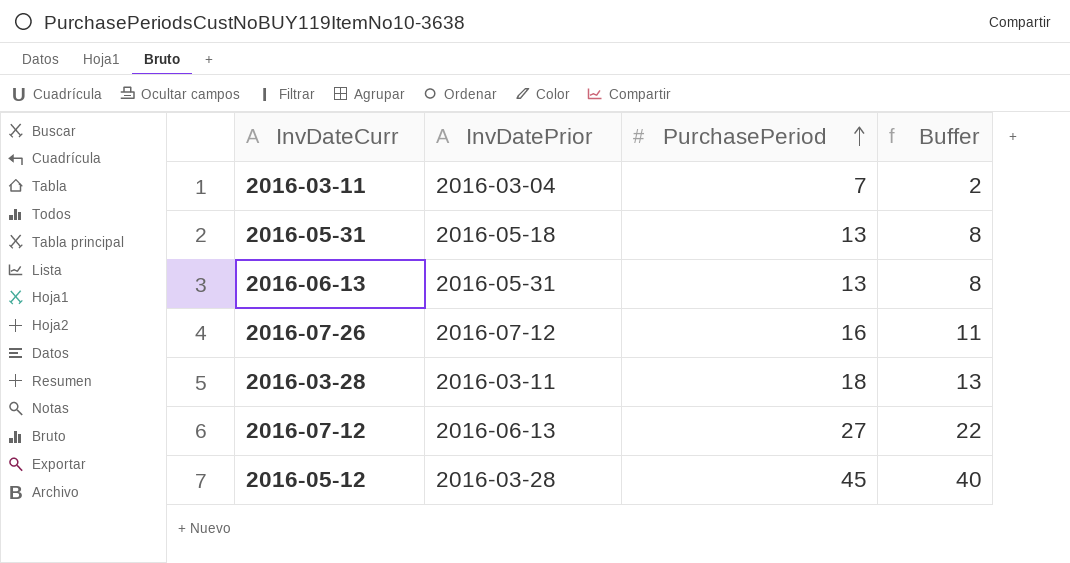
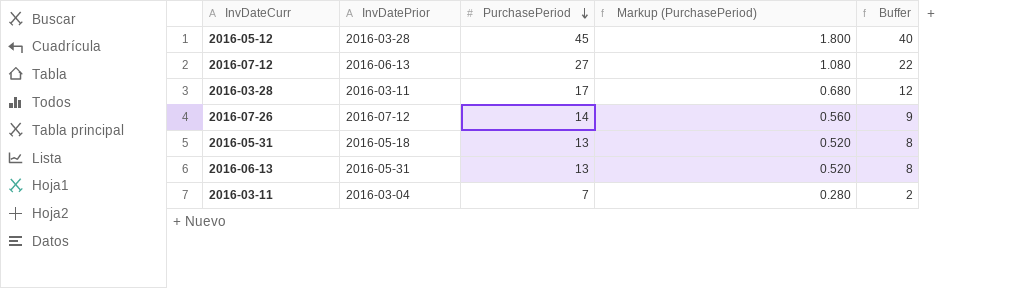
row order: PurchasePeriod ascending -> PurchasePeriod descending
column Markup (PurchasePeriod) | formula: none -> [PurchasePeriod] * 0.04
2016-03-28 | PurchasePeriod: 18 -> 17
2016-03-28 | Buffer: 13 -> 12
2016-07-26 | PurchasePeriod: 16 -> 14
2016-07-26 | Buffer: 11 -> 9

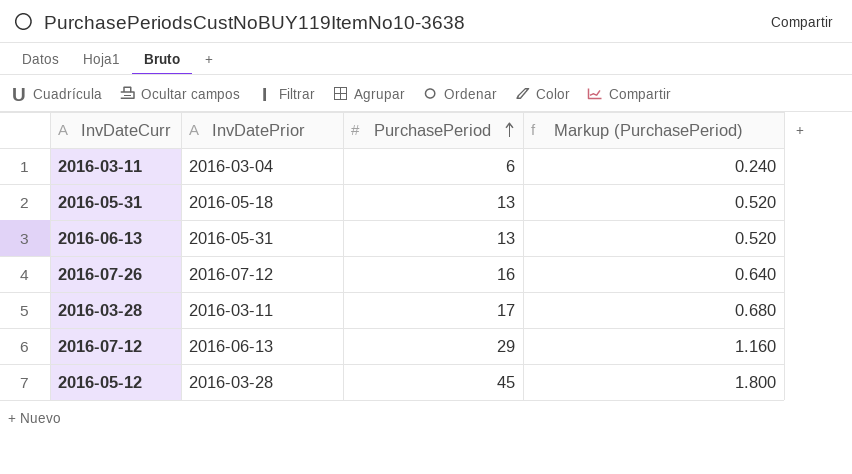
row order: PurchasePeriod descending -> PurchasePeriod ascending
column Buffer | formula: [PurchasePeriod] - 5 -> none
2016-03-11 | PurchasePeriod: 7 -> 6
2016-03-11 | Markup (PurchasePeriod): 0.280 -> 0.240
2016-07-26 | PurchasePeriod: 14 -> 16
2016-07-26 | Markup (PurchasePeriod): 0.560 -> 0.640
2016-07-12 | PurchasePeriod: 27 -> 29
2016-07-12 | Markup (PurchasePeriod): 1.080 -> 1.160

